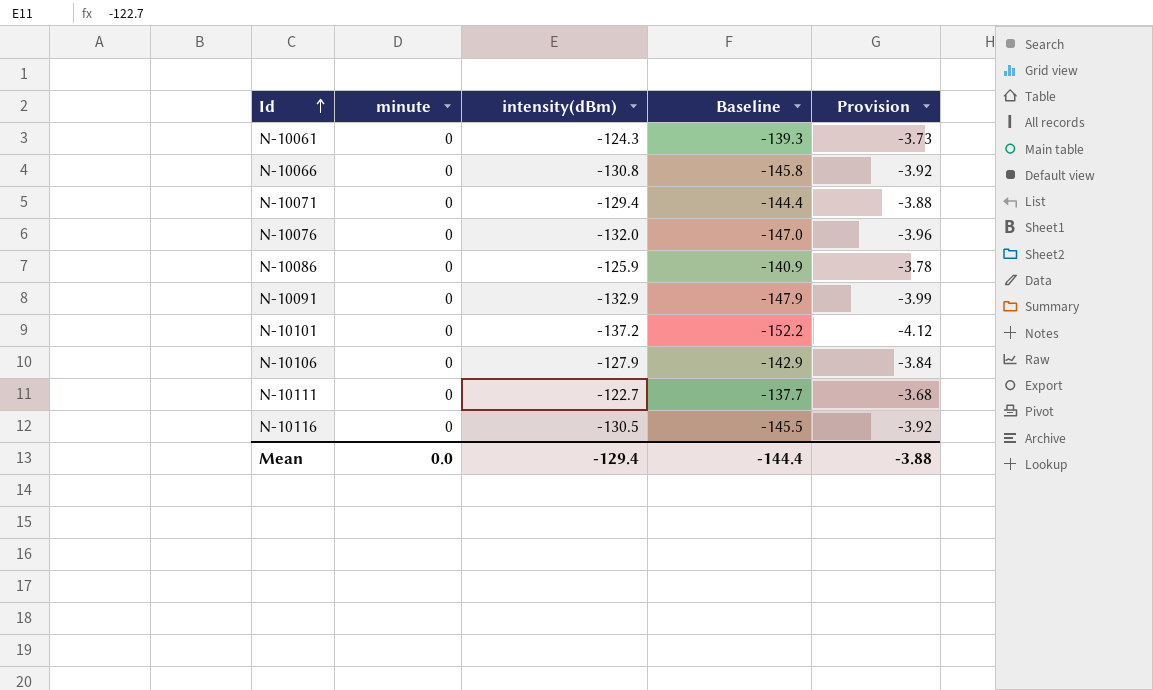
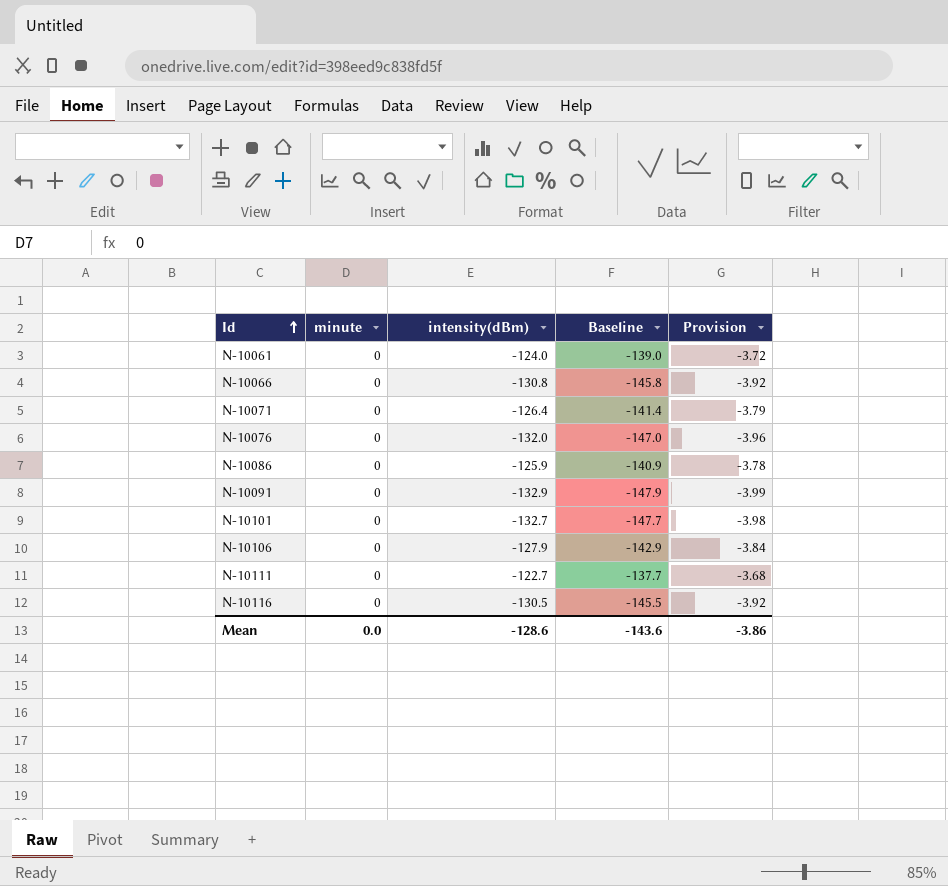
N-10061 | intensity(dBm): -124.3 -> -124.0
N-10061 | Baseline: -139.3 -> -139.0
N-10061 | Provision: -3.73 -> -3.72
N-10071 | intensity(dBm): -129.4 -> -126.4
N-10071 | Baseline: -144.4 -> -141.4
N-10071 | Provision: -3.88 -> -3.79
N-10101 | intensity(dBm): -137.2 -> -132.7
N-10101 | Baseline: -152.2 -> -147.7
N-10101 | Provision: -4.12 -> -3.98
Mean | intensity(dBm): -129.4 -> -128.6
Mean | Baseline: -144.4 -> -143.6
Mean | Provision: -3.88 -> -3.86

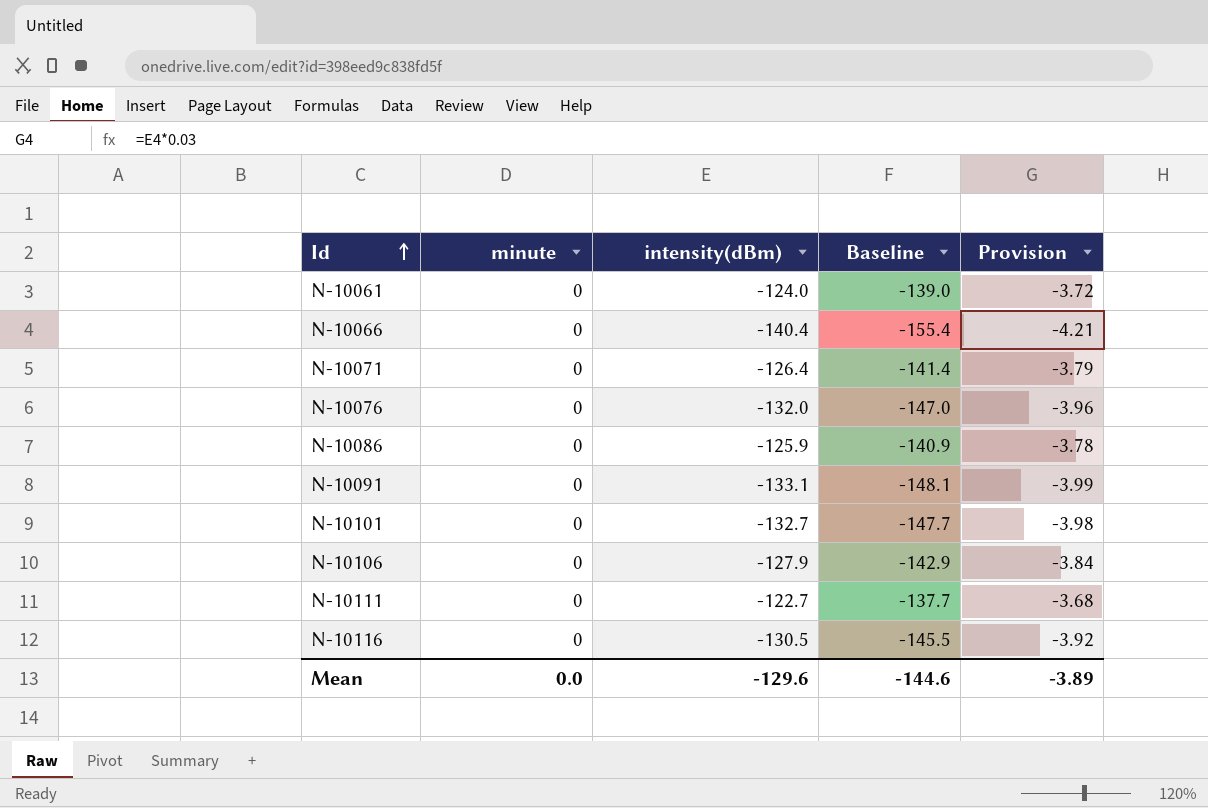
N-10066 | intensity(dBm): -130.8 -> -140.4
N-10066 | Baseline: -145.8 -> -155.4
N-10066 | Provision: -3.92 -> -4.21
N-10091 | intensity(dBm): -132.9 -> -133.1
N-10091 | Baseline: -147.9 -> -148.1
Mean | intensity(dBm): -128.6 -> -129.6
Mean | Baseline: -143.6 -> -144.6
Mean | Provision: -3.86 -> -3.89

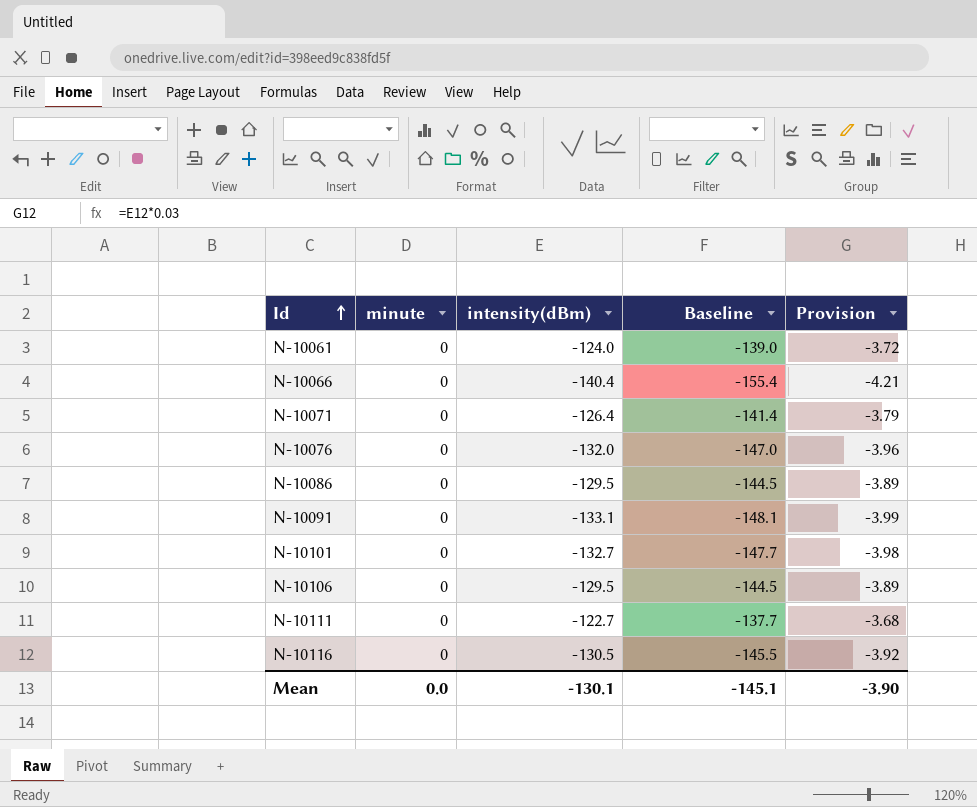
N-10086 | intensity(dBm): -125.9 -> -129.5
N-10086 | Baseline: -140.9 -> -144.5
N-10086 | Provision: -3.78 -> -3.89
N-10106 | intensity(dBm): -127.9 -> -129.5
N-10106 | Baseline: -142.9 -> -144.5
N-10106 | Provision: -3.84 -> -3.89
Mean | intensity(dBm): -129.6 -> -130.1
Mean | Baseline: -144.6 -> -145.1
Mean | Provision: -3.89 -> -3.90

